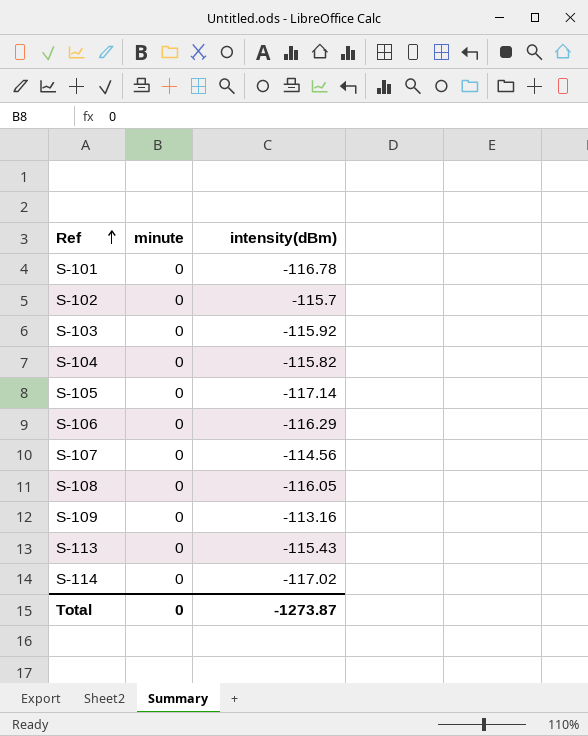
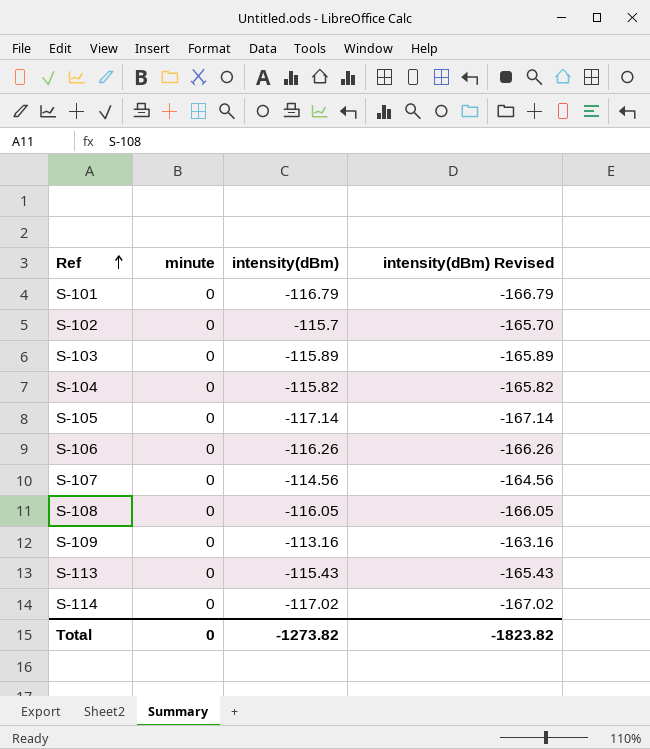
column intensity(dBm) Revised | formula: none -> [intensity(dBm)] - 50
S-101 | intensity(dBm): -116.78 -> -116.79
S-103 | intensity(dBm): -115.92 -> -115.89
S-106 | intensity(dBm): -116.29 -> -116.26
Total | intensity(dBm): -1273.87 -> -1273.82

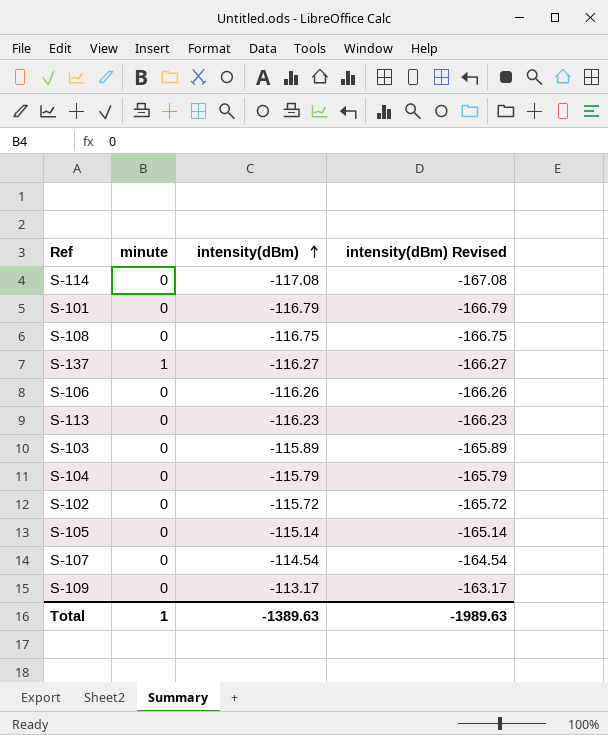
row order: Ref ascending -> intensity(dBm) ascending
S-114 | intensity(dBm): -117.02 -> -117.08
S-114 | intensity(dBm) Revised: -167.02 -> -167.08
S-108 | intensity(dBm): -116.05 -> -116.75
S-108 | intensity(dBm) Revised: -166.05 -> -166.75
row S-137: none -> 1 | -116.27 | -166.27
S-113 | intensity(dBm): -115.43 -> -116.23
S-113 | intensity(dBm) Revised: -165.43 -> -166.23
S-104 | intensity(dBm): -115.82 -> -115.79
S-104 | intensity(dBm) Revised: -165.82 -> -165.79
S-102 | intensity(dBm): -115.7 -> -115.72
S-102 | intensity(dBm) Revised: -165.70 -> -165.72
S-105 | intensity(dBm): -117.14 -> -115.14
S-105 | intensity(dBm) Revised: -167.14 -> -165.14
S-107 | intensity(dBm): -114.56 -> -114.54
S-107 | intensity(dBm) Revised: -164.56 -> -164.54
S-109 | intensity(dBm): -113.16 -> -113.17
S-109 | intensity(dBm) Revised: -163.16 -> -163.17
Total | minute: 0 -> 1
Total | intensity(dBm): -1273.82 -> -1389.63
Total | intensity(dBm) Revised: -1823.82 -> -1989.63

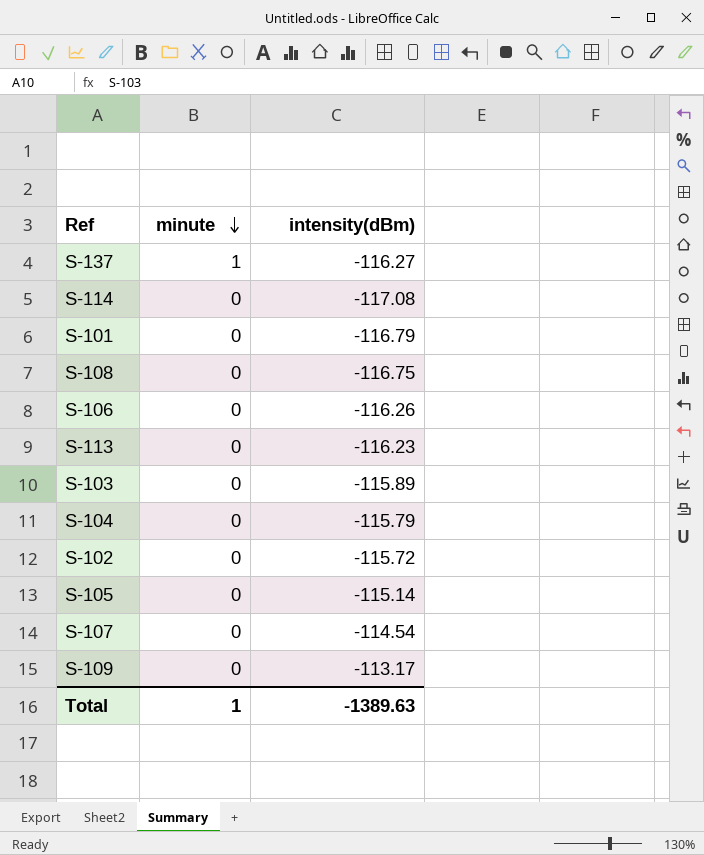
row order: intensity(dBm) ascending -> minute descending
column intensity(dBm) Revised | formula: [intensity(dBm)] - 50 -> none

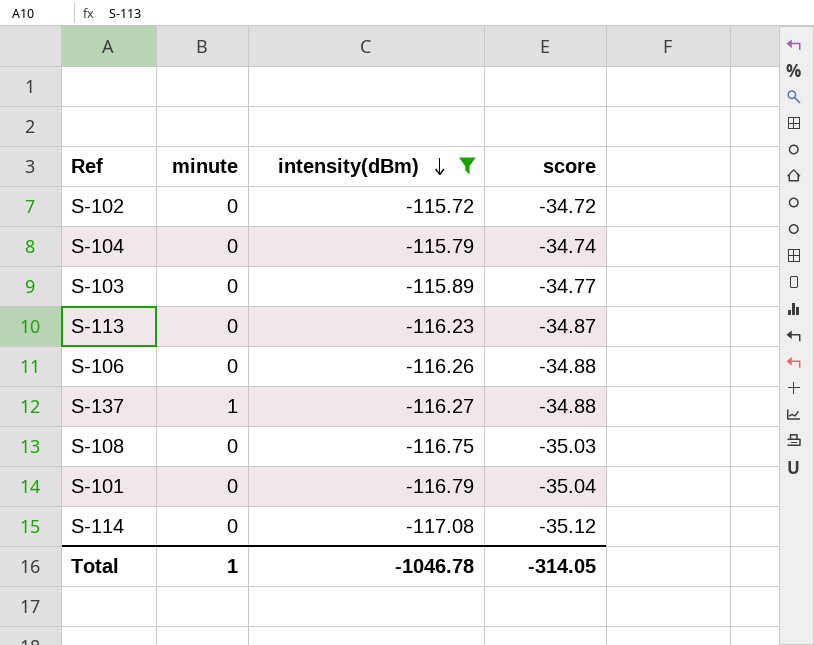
filter: none -> intensity(dBm) <= -115.72
row order: minute descending -> intensity(dBm) descending
column score | formula: none -> [intensity(dBm)] * 0.3
Total | intensity(dBm): -1389.63 -> -1046.78

